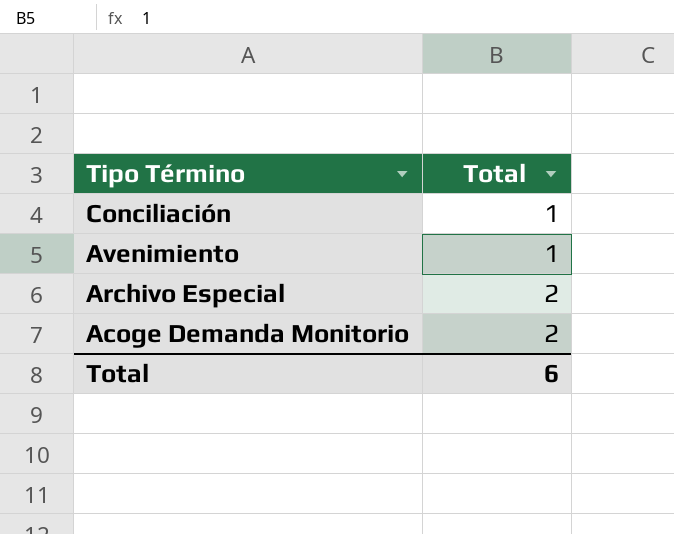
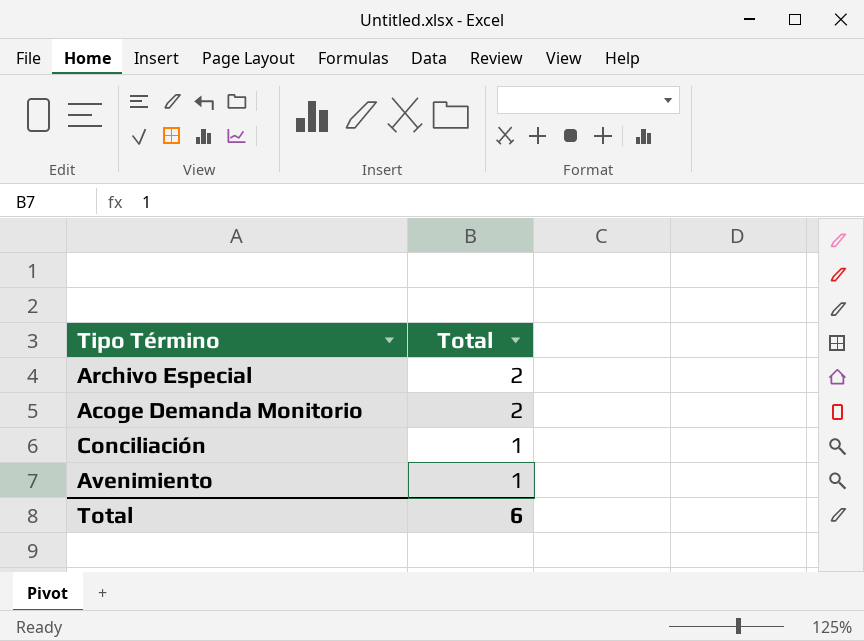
row order: Tipo Término descending -> Total descending

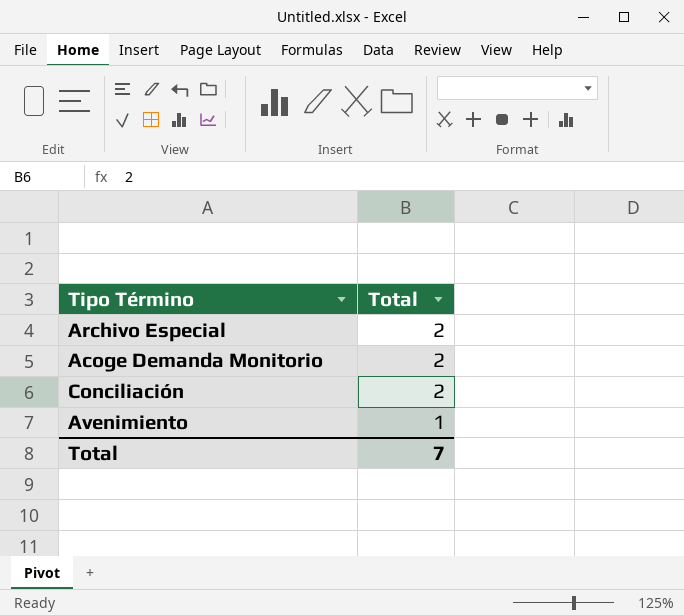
Conciliación | Total: 1 -> 2
Total | Total: 6 -> 7

